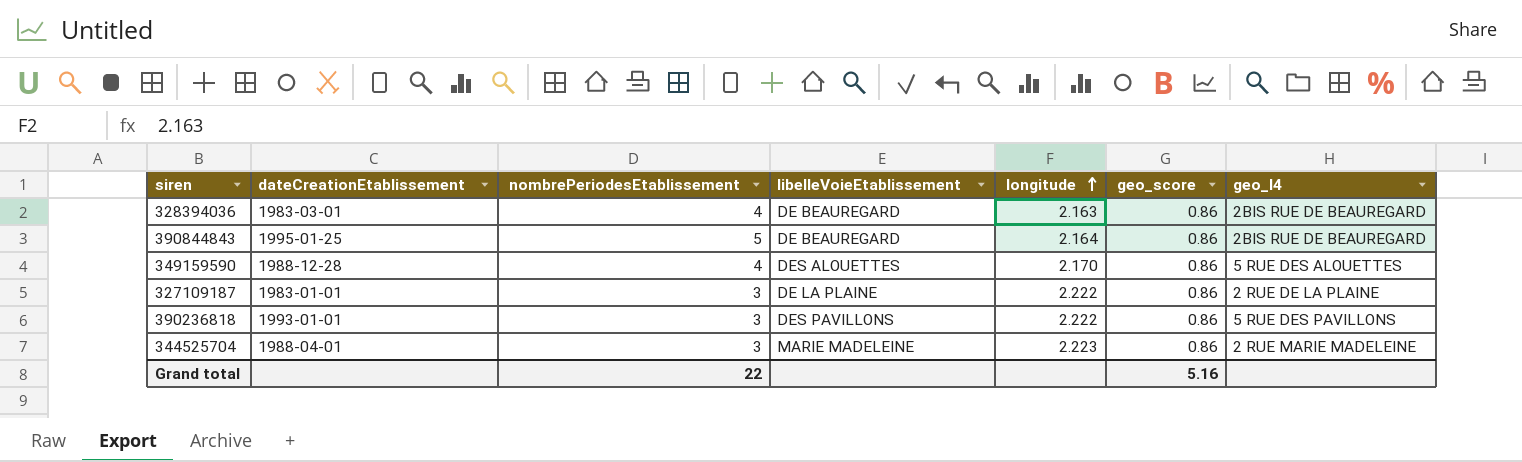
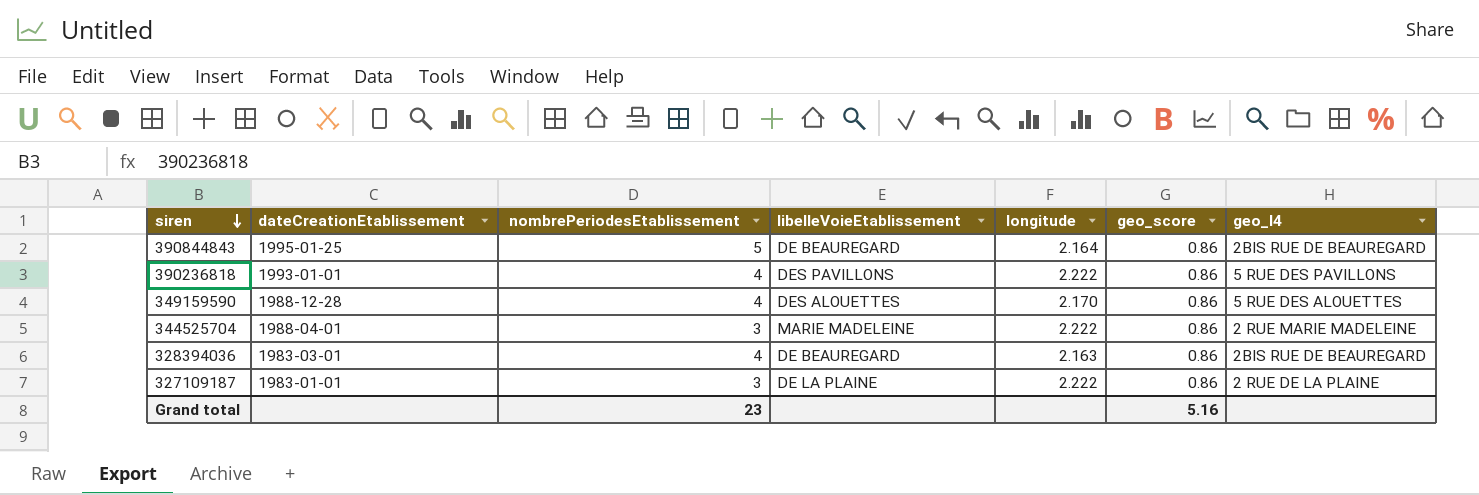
row order: longitude ascending -> siren descending
390236818 | nombrePeriodesEtablissement: 3 -> 4
344525704 | longitude: 2.223 -> 2.222
Grand total | nombrePeriodesEtablissement: 22 -> 23

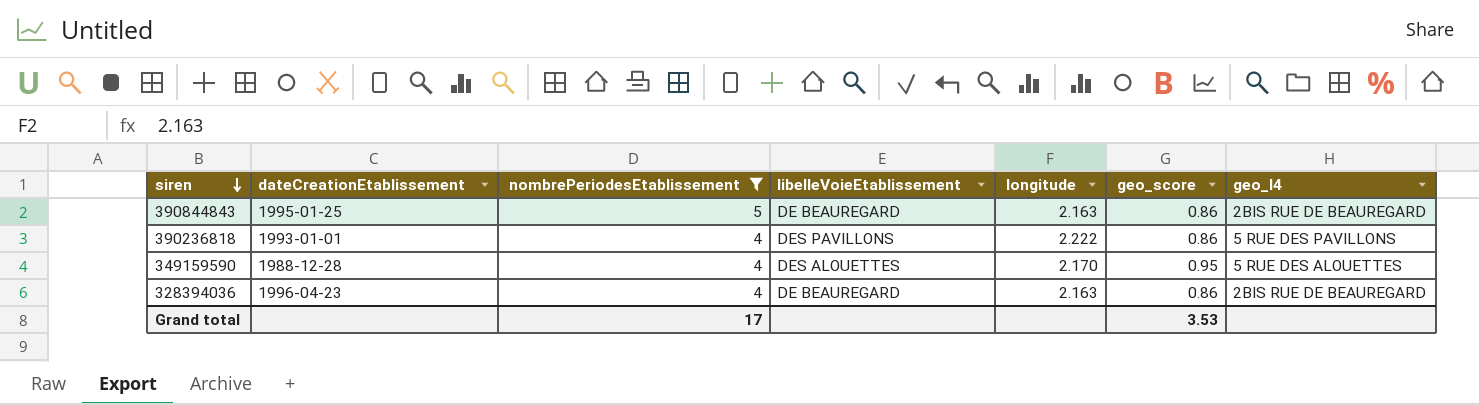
filter: none -> nombrePeriodesEtablissement != 3
390844843 | longitude: 2.164 -> 2.163
349159590 | geo_score: 0.86 -> 0.95
328394036 | dateCreationEtablissement: 1983-03-01 -> 1996-04-23
Grand total | nombrePeriodesEtablissement: 23 -> 17
Grand total | geo_score: 5.16 -> 3.53

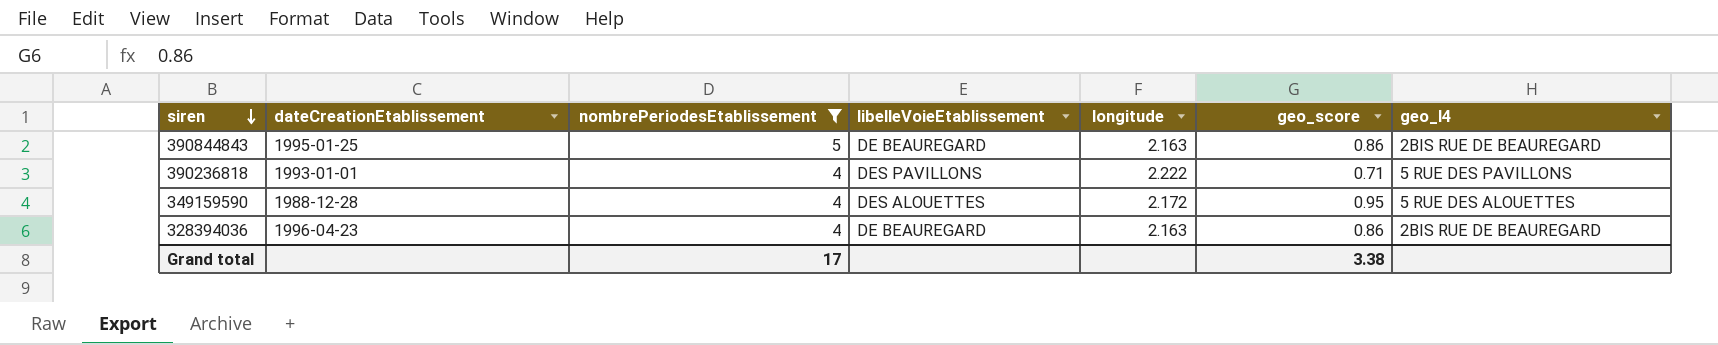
390236818 | geo_score: 0.86 -> 0.71
349159590 | longitude: 2.170 -> 2.172
Grand total | geo_score: 3.53 -> 3.38

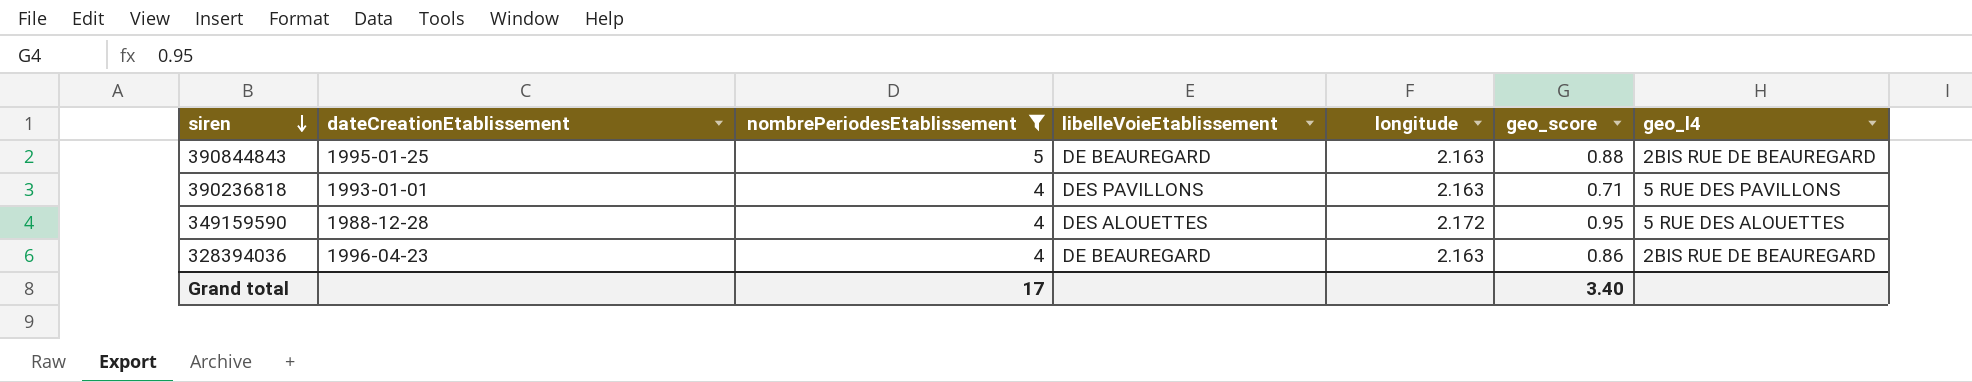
390844843 | geo_score: 0.86 -> 0.88
390236818 | longitude: 2.222 -> 2.163
Grand total | geo_score: 3.38 -> 3.40

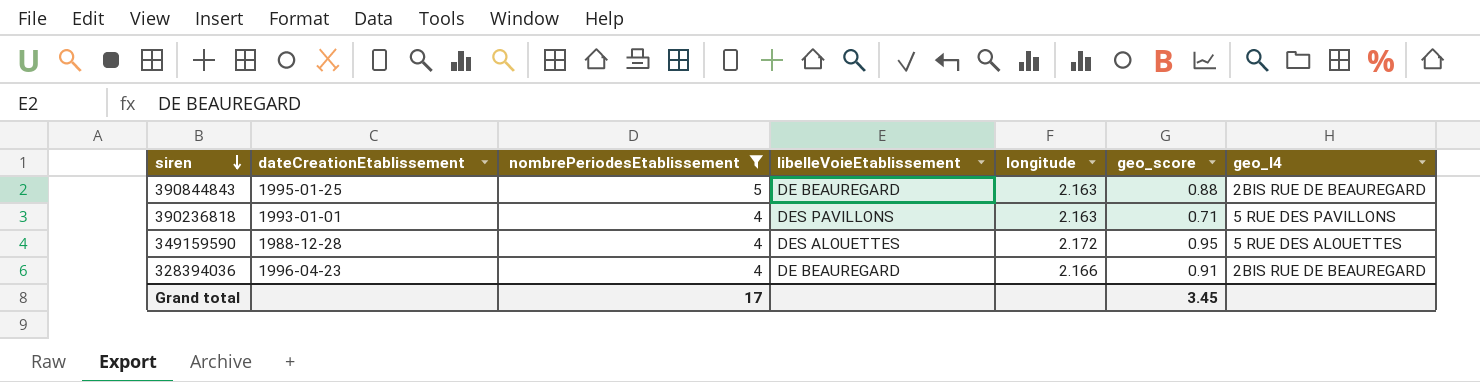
328394036 | longitude: 2.163 -> 2.166
328394036 | geo_score: 0.86 -> 0.91
Grand total | geo_score: 3.40 -> 3.45

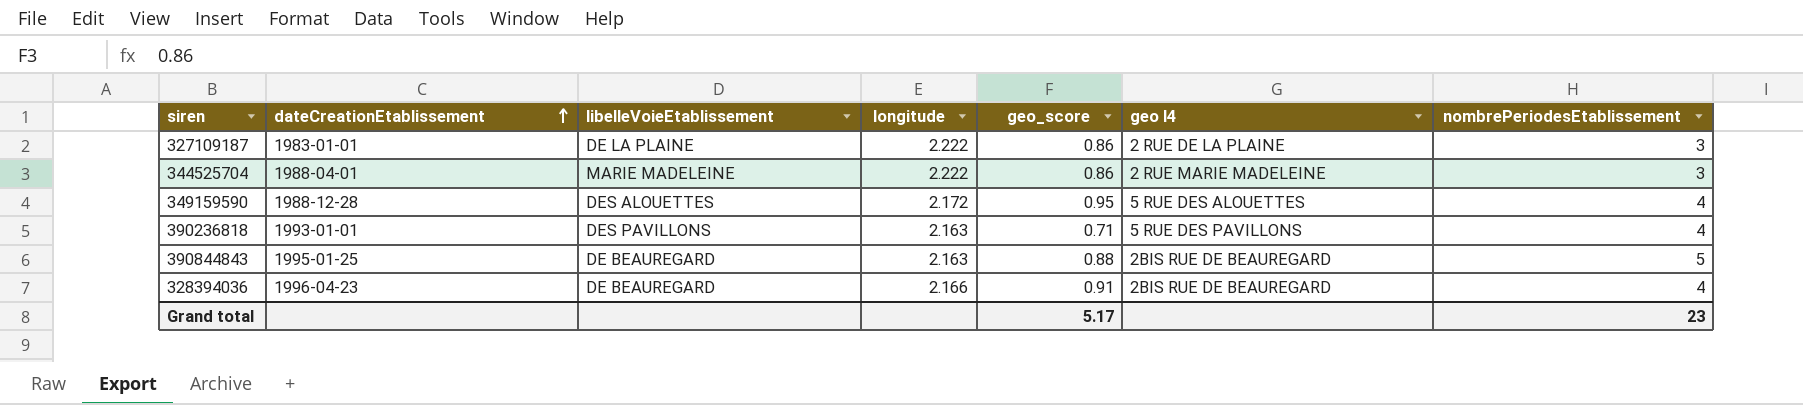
filter: nombrePeriodesEtablissement != 3 -> none
row order: siren descending -> dateCreationEtablissement ascending
column name: geo_l4 -> geo l4
column nombrePeriodesEtablissement | position: 3 -> 7
Grand total | geo_score: 3.45 -> 5.17
Grand total | nombrePeriodesEtablissement: 17 -> 23

